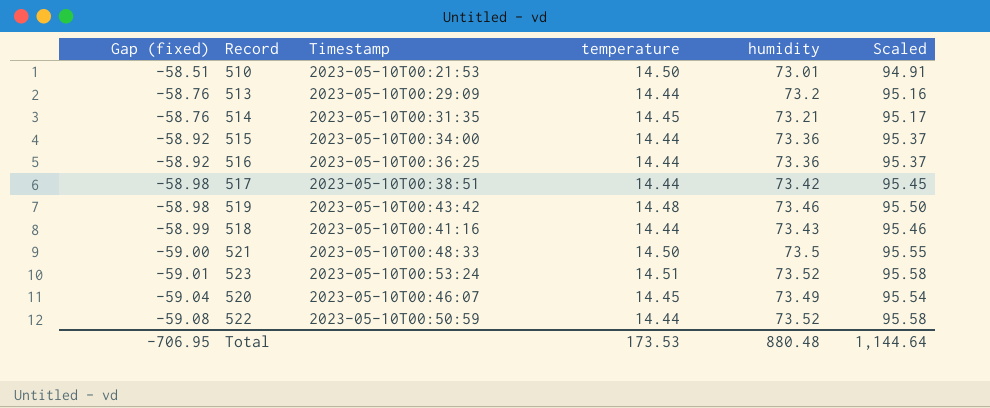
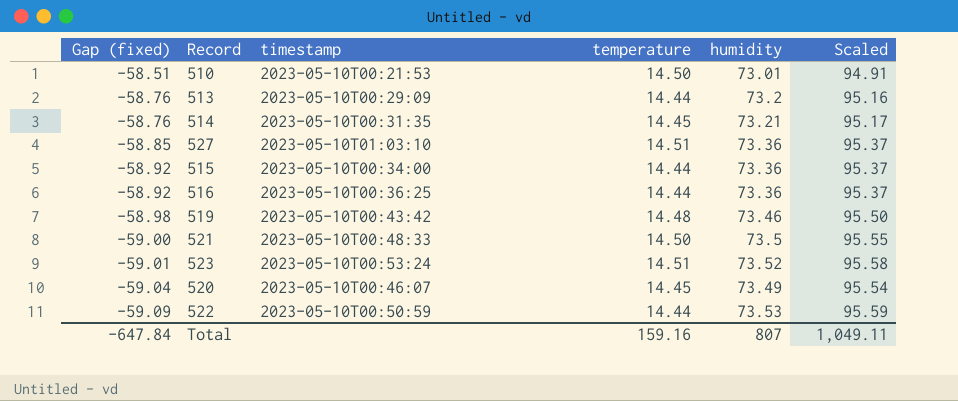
column name: Timestamp -> timestamp
row 517: -58.98 | 2023-05-10T00:38:51 | 14.44 | 73.42 | 95.45 -> none
row 518: -58.99 | 2023-05-10T00:41:16 | 14.44 | 73.43 | 95.46 -> none
row 527: none -> -58.85 | 2023-05-10T01:03:10 | 14.51 | 73.36 | 95.37
522 | Gap (fixed): -59.08 -> -59.09
522 | humidity: 73.52 -> 73.53
522 | Scaled: 95.58 -> 95.59
Total | Gap (fixed): -706.95 -> -647.84
Total | temperature: 173.53 -> 159.16
Total | humidity: 880.48 -> 807
Total | Scaled: 1,144.64 -> 1,049.11

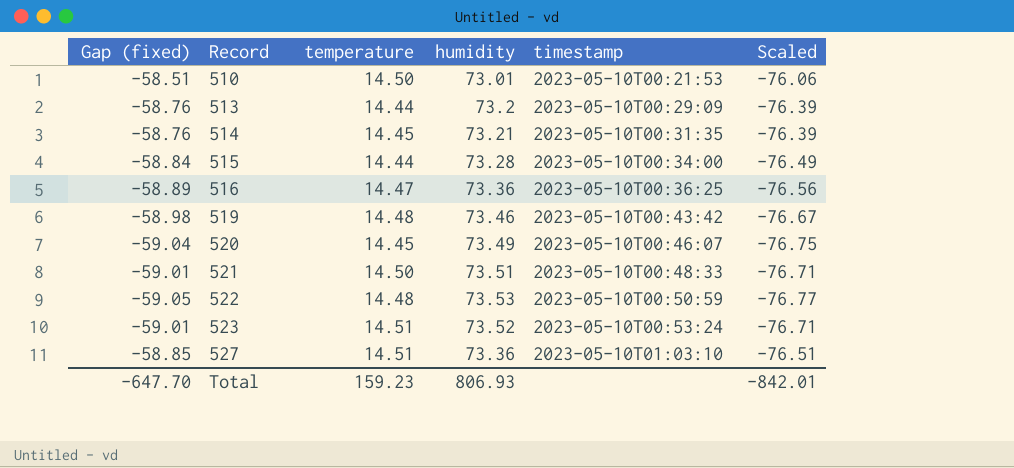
row order: Gap (fixed) descending -> Record ascending
column timestamp | position: 3 -> 5
column Scaled | formula: [humidity] * 1.3 -> [Gap (fixed)] * 1.3
515 | Gap (fixed): -58.92 -> -58.84
515 | humidity: 73.36 -> 73.28
516 | Gap (fixed): -58.92 -> -58.89
516 | temperature: 14.44 -> 14.47
521 | Gap (fixed): -59.00 -> -59.01
521 | humidity: 73.5 -> 73.51
522 | Gap (fixed): -59.09 -> -59.05
522 | temperature: 14.44 -> 14.48
Total | Gap (fixed): -647.84 -> -647.70
Total | temperature: 159.16 -> 159.23
Total | humidity: 807 -> 806.93
Total | Scaled: 1,049.11 -> -842.01

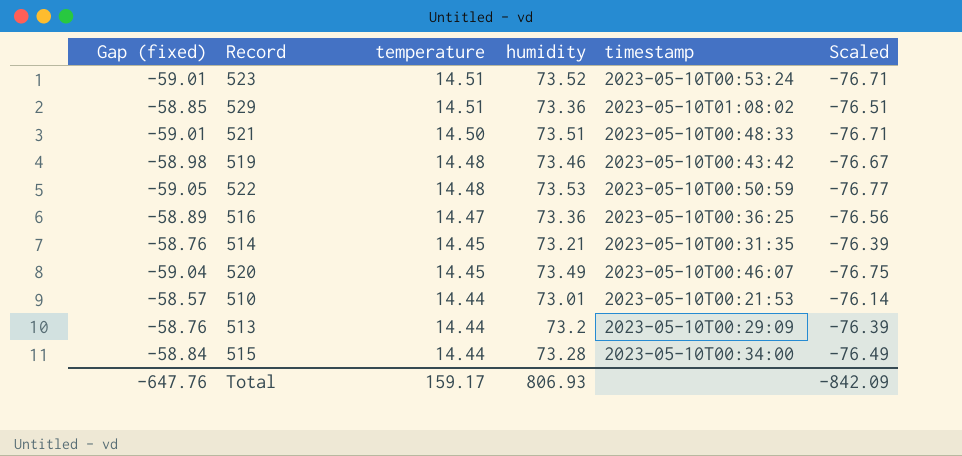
row order: Record ascending -> temperature descending
row 527: -58.85 | 14.51 | 73.36 | 2023-05-10T01:03:10 | -76.51 -> none
row 529: none -> -58.85 | 14.51 | 73.36 | 2023-05-10T01:08:02 | -76.51
510 | Gap (fixed): -58.51 -> -58.57
510 | temperature: 14.50 -> 14.44
510 | Scaled: -76.06 -> -76.14
Total | Gap (fixed): -647.70 -> -647.76
Total | temperature: 159.23 -> 159.17
Total | Scaled: -842.01 -> -842.09

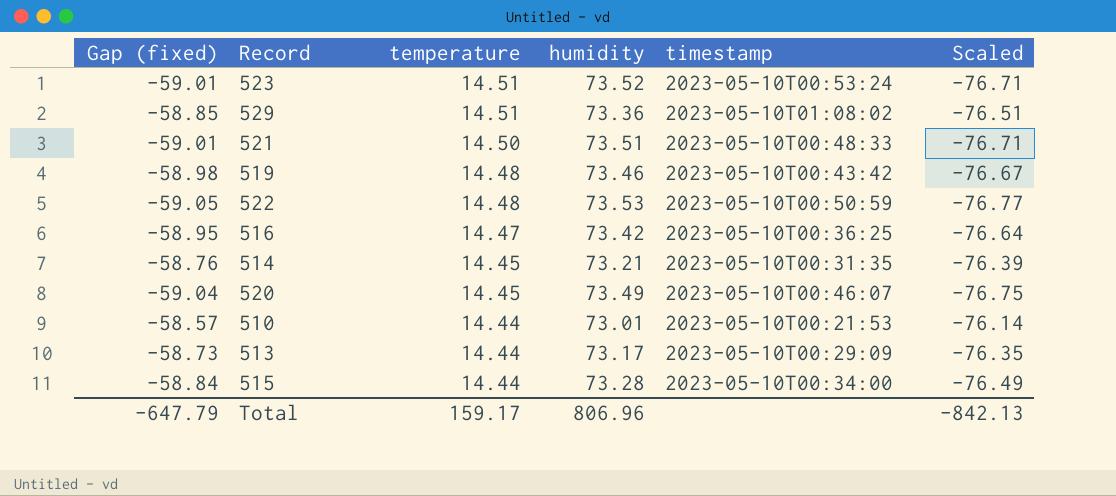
516 | Gap (fixed): -58.89 -> -58.95
516 | humidity: 73.36 -> 73.42
516 | Scaled: -76.56 -> -76.64
513 | Gap (fixed): -58.76 -> -58.73
513 | humidity: 73.2 -> 73.17
513 | Scaled: -76.39 -> -76.35
Total | Gap (fixed): -647.76 -> -647.79
Total | humidity: 806.93 -> 806.96
Total | Scaled: -842.09 -> -842.13

